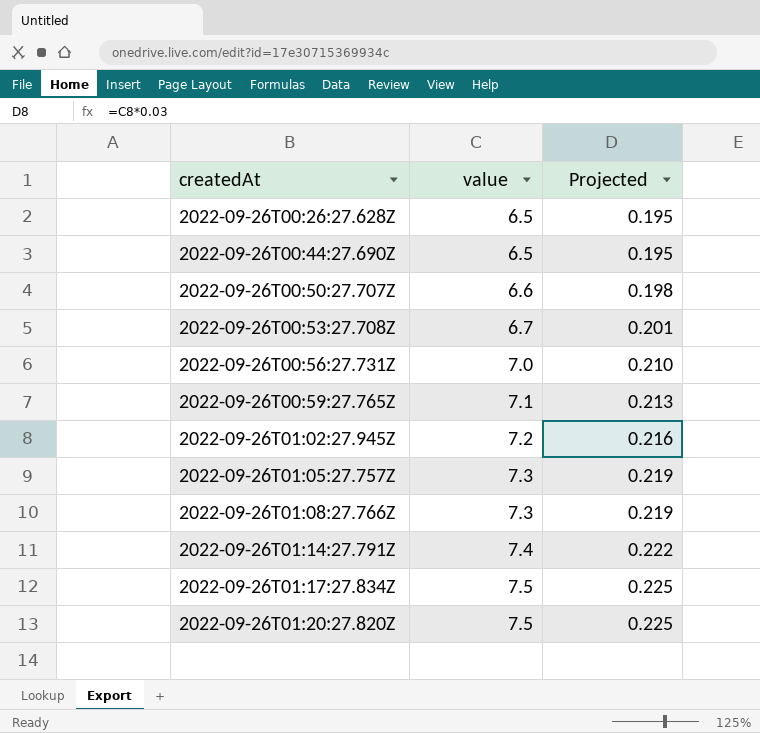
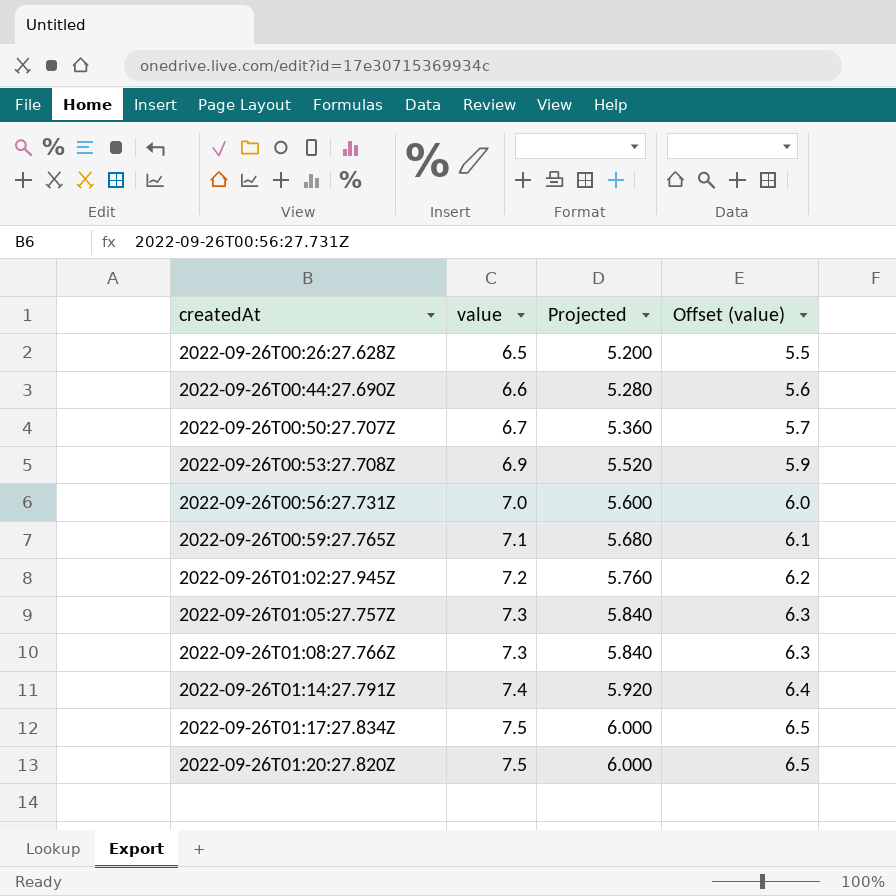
column Projected | formula: [value] * 0.03 -> [value] * 0.8
column Offset (value) | formula: none -> [value] - 1
2022-09-26T00:44:27.690Z | value: 6.5 -> 6.6
2022-09-26T00:50:27.707Z | value: 6.6 -> 6.7
2022-09-26T00:53:27.708Z | value: 6.7 -> 6.9

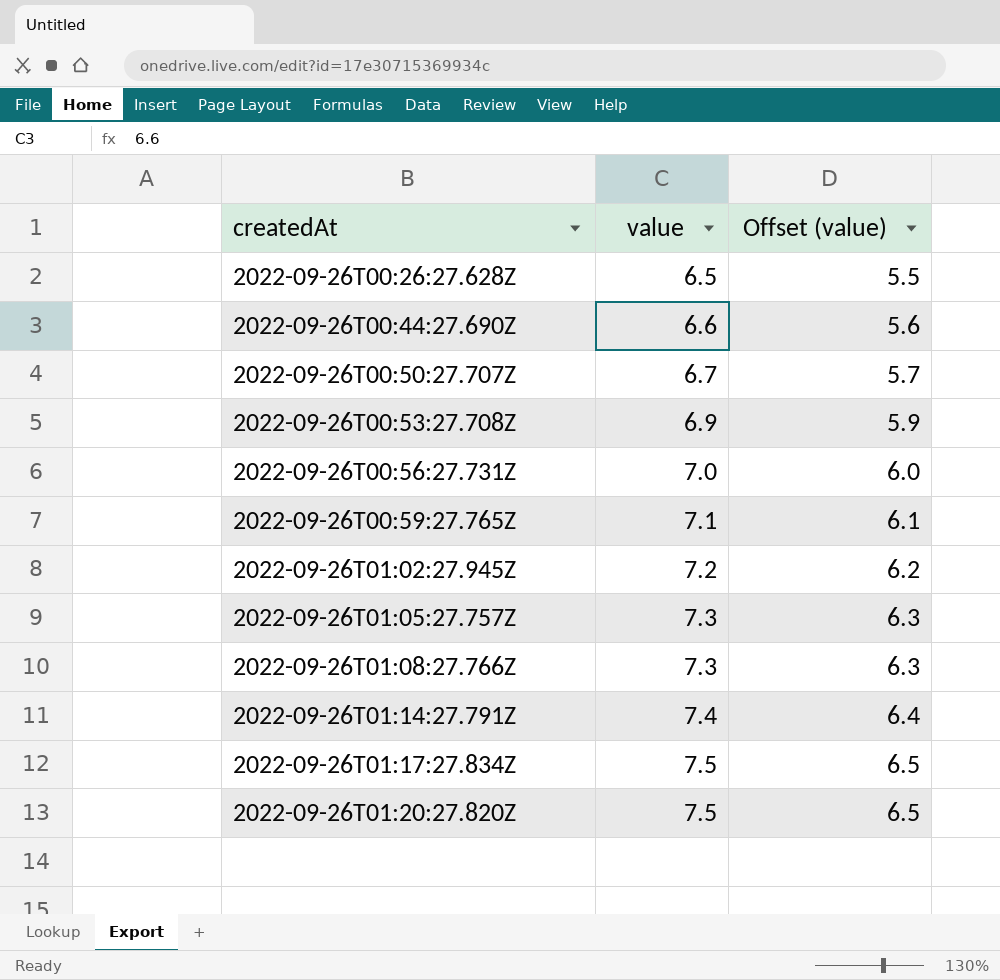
column Projected | formula: [value] * 0.8 -> none

